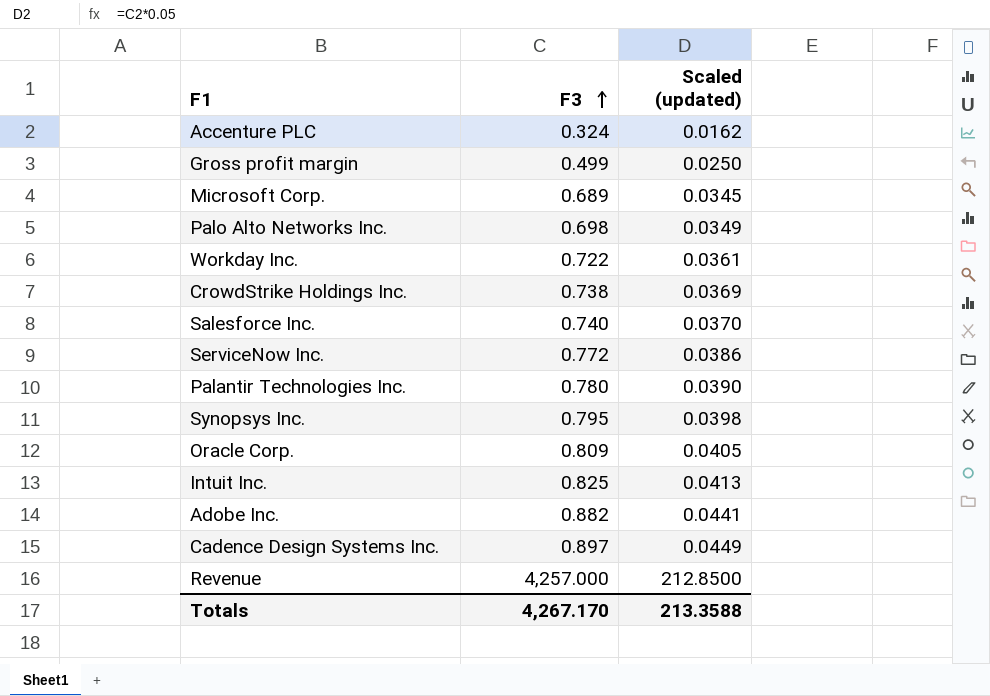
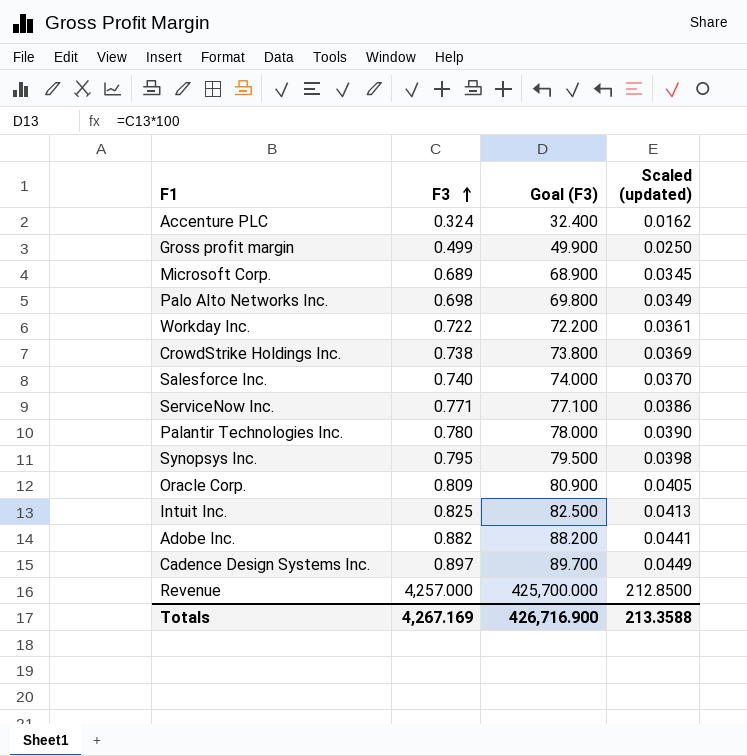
column Goal (F3) | formula: none -> [F3] * 100
ServiceNow Inc. | F3: 0.772 -> 0.771
Totals | F3: 4,267.170 -> 4,267.169

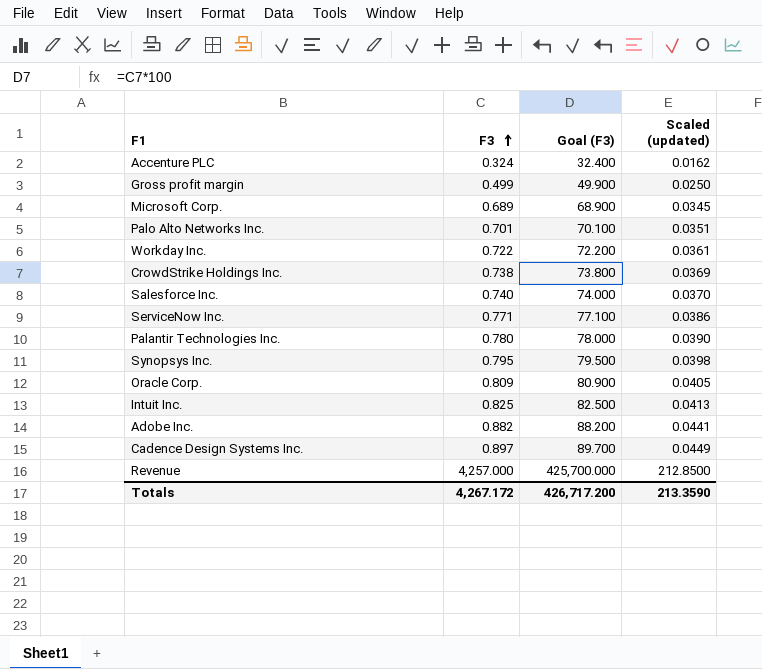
Palo Alto Networks Inc. | F3: 0.698 -> 0.701
Palo Alto Networks Inc. | Goal (F3): 69.800 -> 70.100
Palo Alto Networks Inc. | Scaled (updated): 0.0349 -> 0.0351
Totals | F3: 4,267.169 -> 4,267.172
Totals | Goal (F3): 426,716.900 -> 426,717.200
Totals | Scaled (updated): 213.3588 -> 213.3590

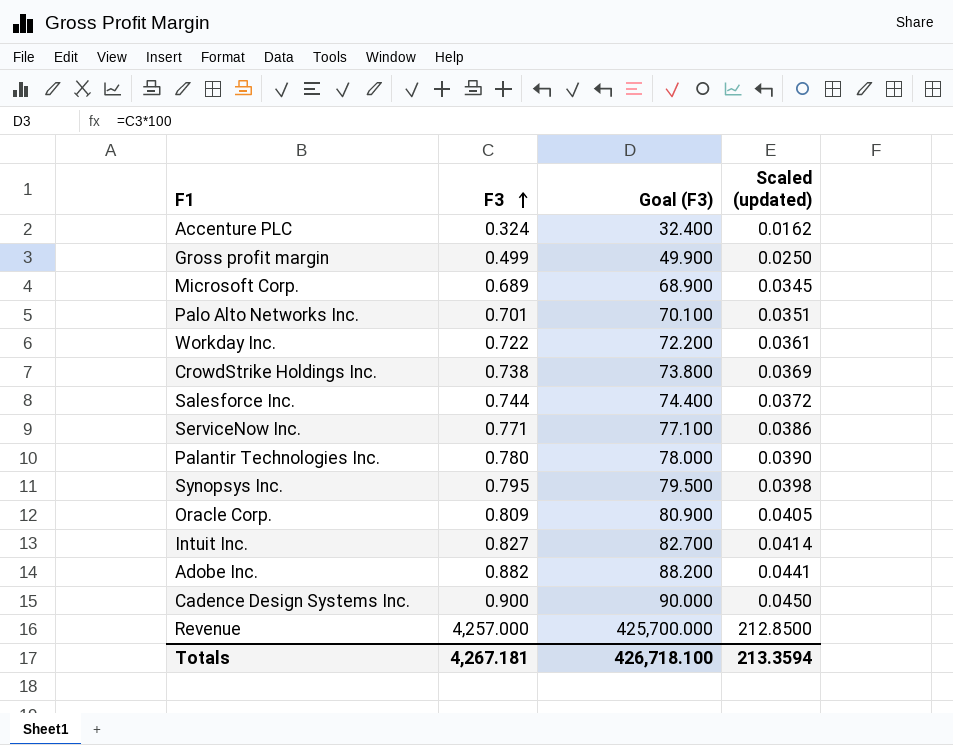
Salesforce Inc. | F3: 0.740 -> 0.744
Salesforce Inc. | Goal (F3): 74.000 -> 74.400
Salesforce Inc. | Scaled (updated): 0.0370 -> 0.0372
Intuit Inc. | F3: 0.825 -> 0.827
Intuit Inc. | Goal (F3): 82.500 -> 82.700
Intuit Inc. | Scaled (updated): 0.0413 -> 0.0414
Cadence Design Systems Inc. | F3: 0.897 -> 0.900
Cadence Design Systems Inc. | Goal (F3): 89.700 -> 90.000
Cadence Design Systems Inc. | Scaled (updated): 0.0449 -> 0.0450
Totals | F3: 4,267.172 -> 4,267.181
Totals | Goal (F3): 426,717.200 -> 426,718.100
Totals | Scaled (updated): 213.3590 -> 213.3594

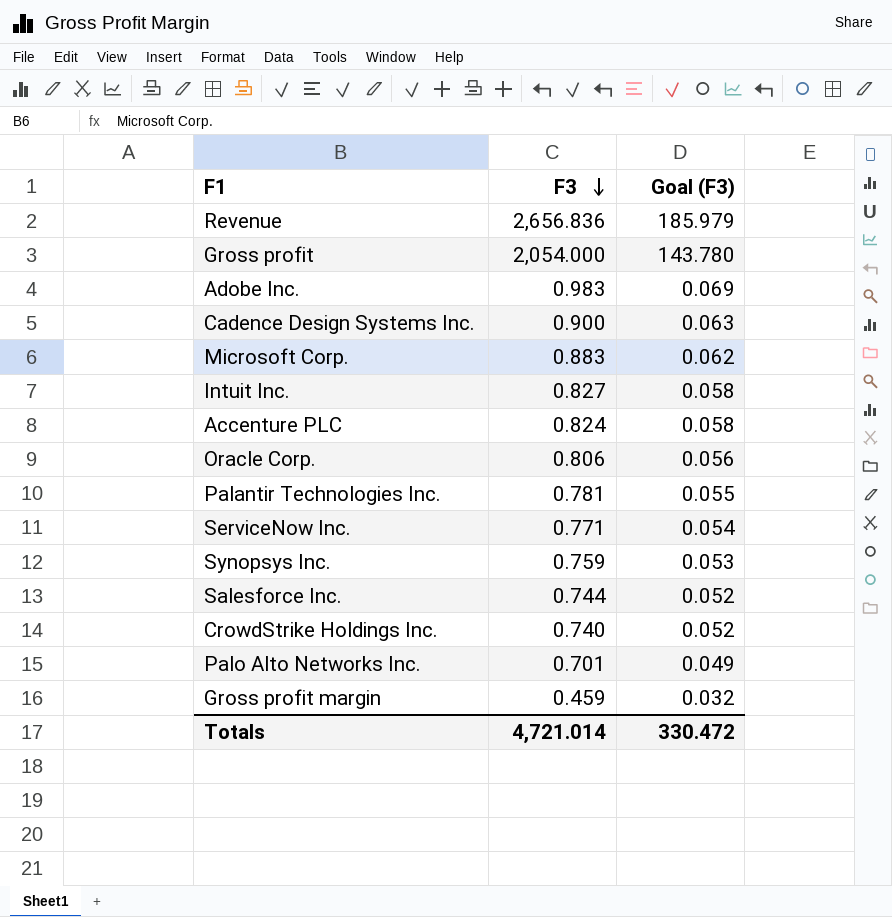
row order: F3 ascending -> F3 descending
column Scaled (updated) | formula: [F3] * 0.05 -> none
column Goal (F3) | formula: [F3] * 100 -> [F3] * 0.07
row Workday Inc.: 0.722 | 72.200 | 0.0361 -> none
Revenue | F3: 4,257.000 -> 2,656.836
row Gross profit: none -> 2,054.000 | 143.780
Adobe Inc. | F3: 0.882 -> 0.983
Microsoft Corp. | F3: 0.689 -> 0.883
Accenture PLC | F3: 0.324 -> 0.824
Oracle Corp. | F3: 0.809 -> 0.806
Palantir Technologies Inc. | F3: 0.780 -> 0.781
Synopsys Inc. | F3: 0.795 -> 0.759
CrowdStrike Holdings Inc. | F3: 0.738 -> 0.740
Gross profit margin | F3: 0.499 -> 0.459
Totals | F3: 4,267.181 -> 4,721.014
Totals | Goal (F3): 426,718.100 -> 330.472

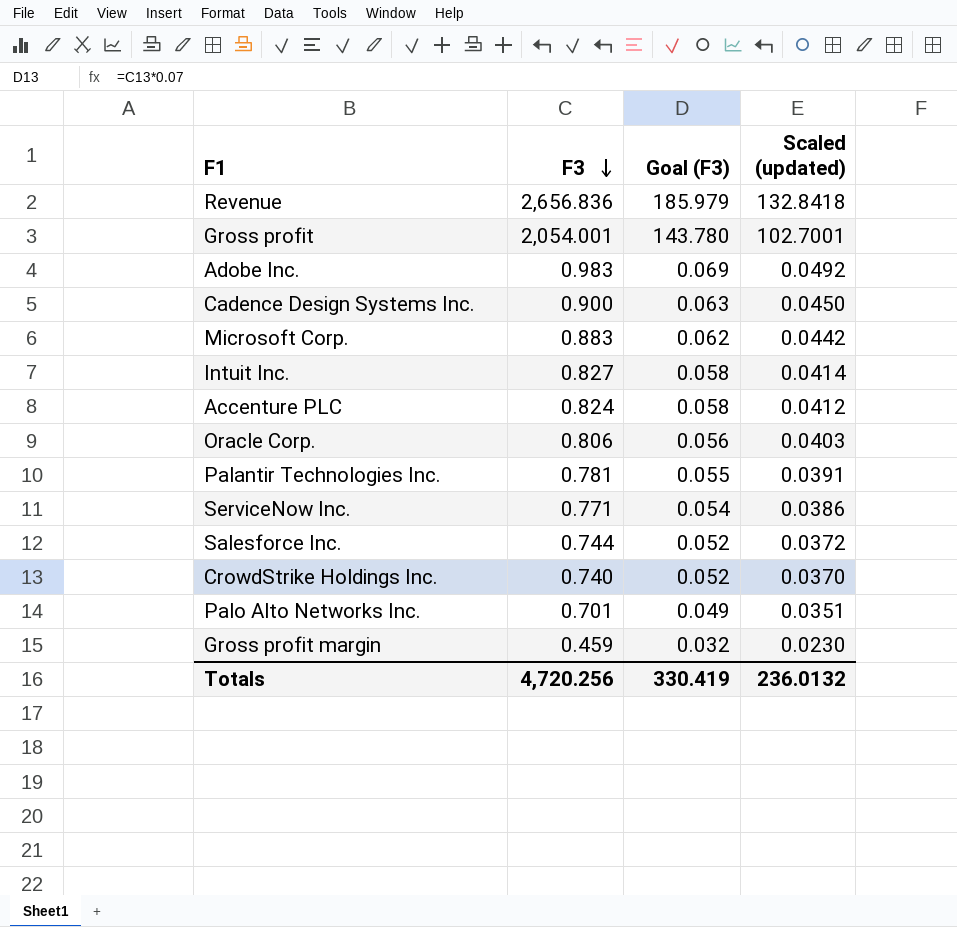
column Scaled (updated) | formula: none -> [F3] * 0.05
row Synopsys Inc.: 0.759 | 0.053 -> none
Gross profit | F3: 2,054.000 -> 2,054.001
Totals | F3: 4,721.014 -> 4,720.256
Totals | Goal (F3): 330.472 -> 330.419

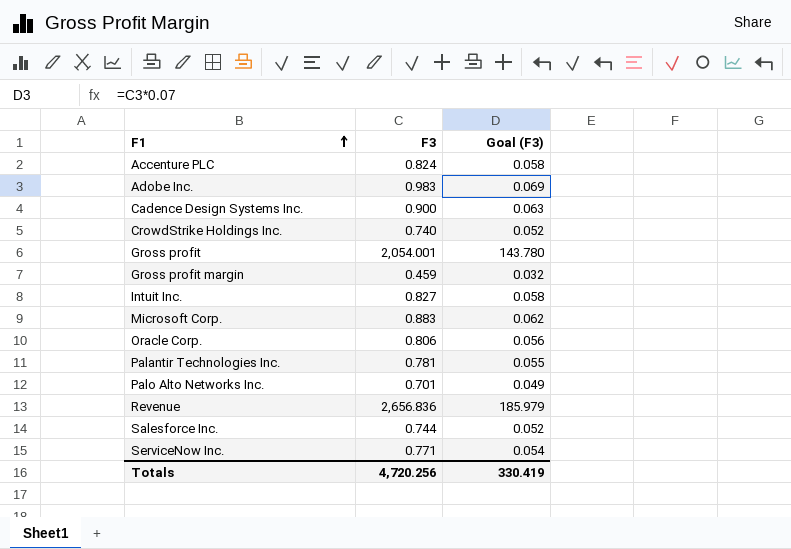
row order: F3 descending -> F1 ascending
column Scaled (updated) | formula: [F3] * 0.05 -> none

